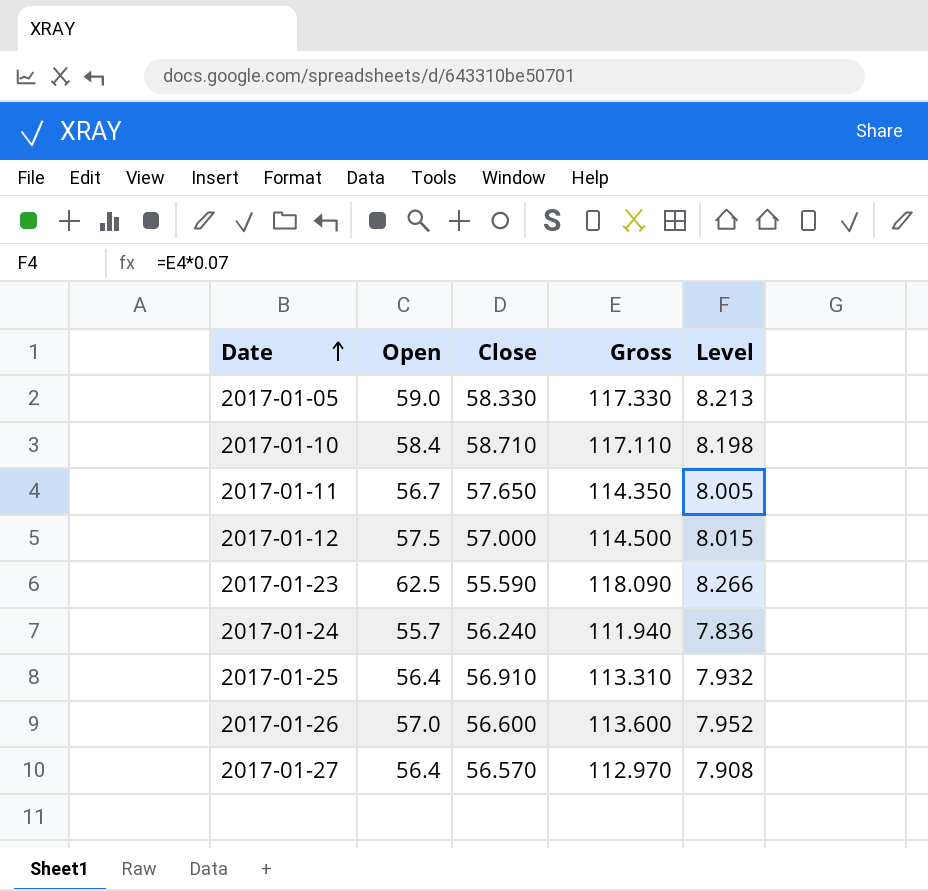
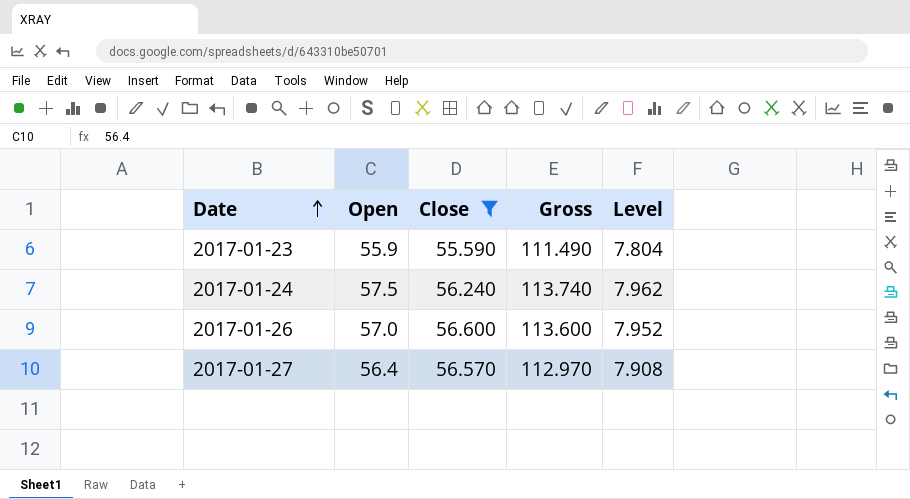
filter: none -> Close <= 56.600
2017-01-23 | Open: 62.5 -> 55.9
2017-01-23 | Gross: 118.090 -> 111.490
2017-01-23 | Level: 8.266 -> 7.804
2017-01-24 | Open: 55.7 -> 57.5
2017-01-24 | Gross: 111.940 -> 113.740
2017-01-24 | Level: 7.836 -> 7.962

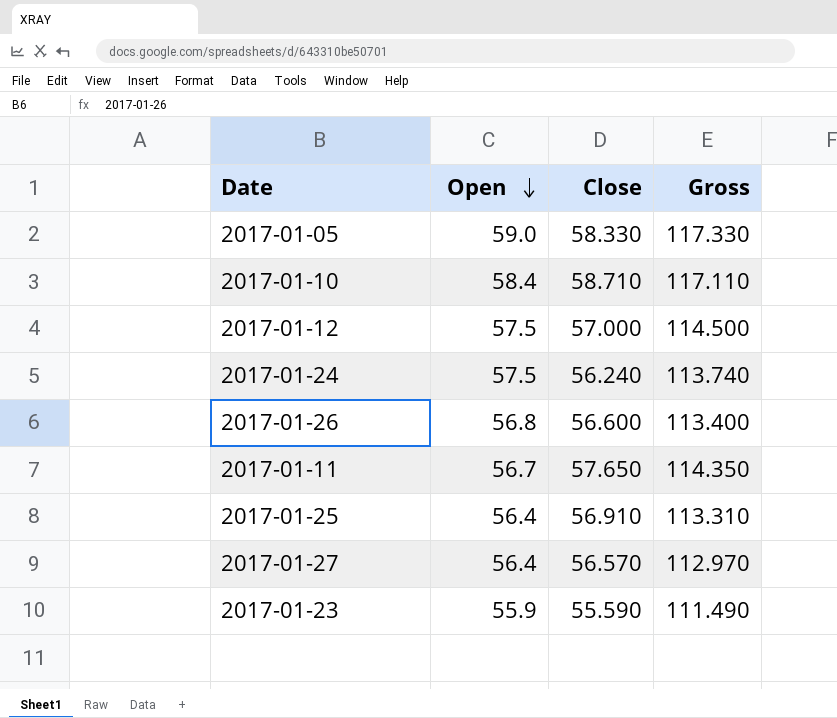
filter: Close <= 56.600 -> none
row order: Date ascending -> Open descending
column Level | formula: [Gross] * 0.07 -> none
2017-01-26 | Open: 57.0 -> 56.8
2017-01-26 | Gross: 113.600 -> 113.400

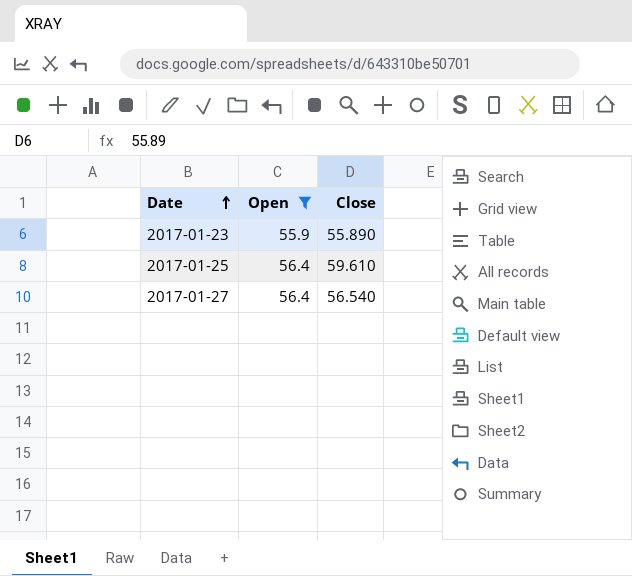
filter: none -> Open <= 56.4
row order: Open descending -> Date ascending
column Gross | formula: [Open] + [Close] -> none
2017-01-23 | Close: 55.590 -> 55.890
2017-01-25 | Close: 56.910 -> 59.610
2017-01-27 | Close: 56.570 -> 56.540

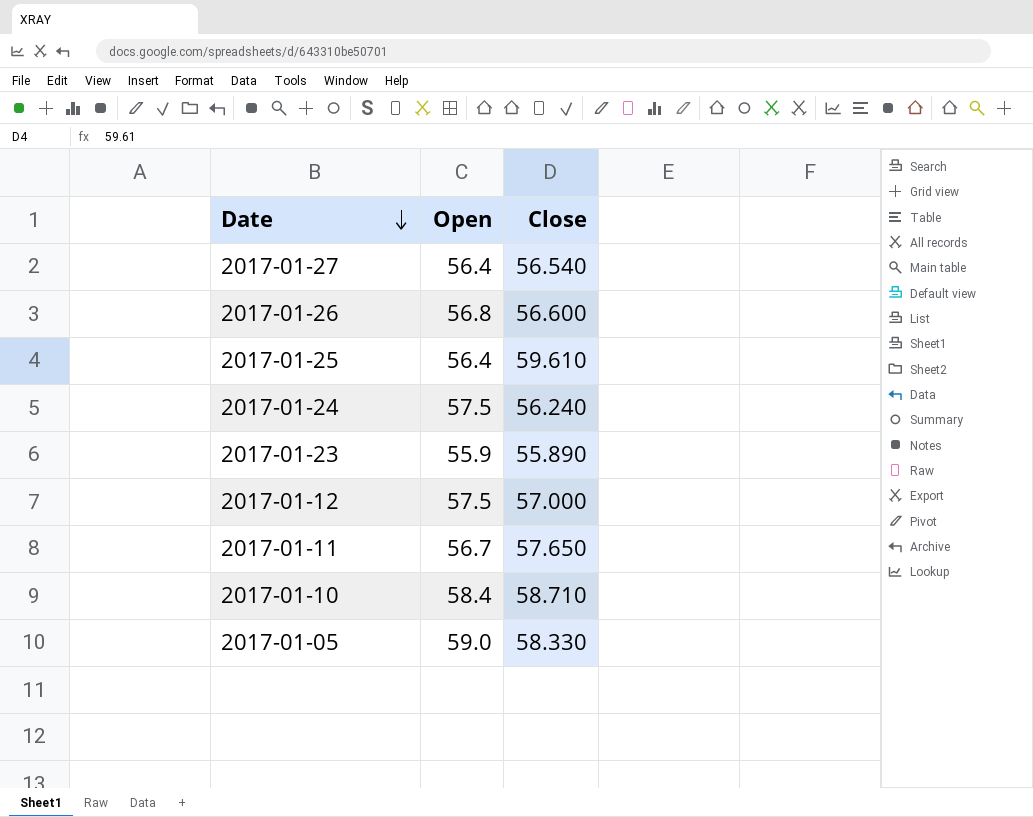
filter: Open <= 56.4 -> none
row order: Date ascending -> Date descending

